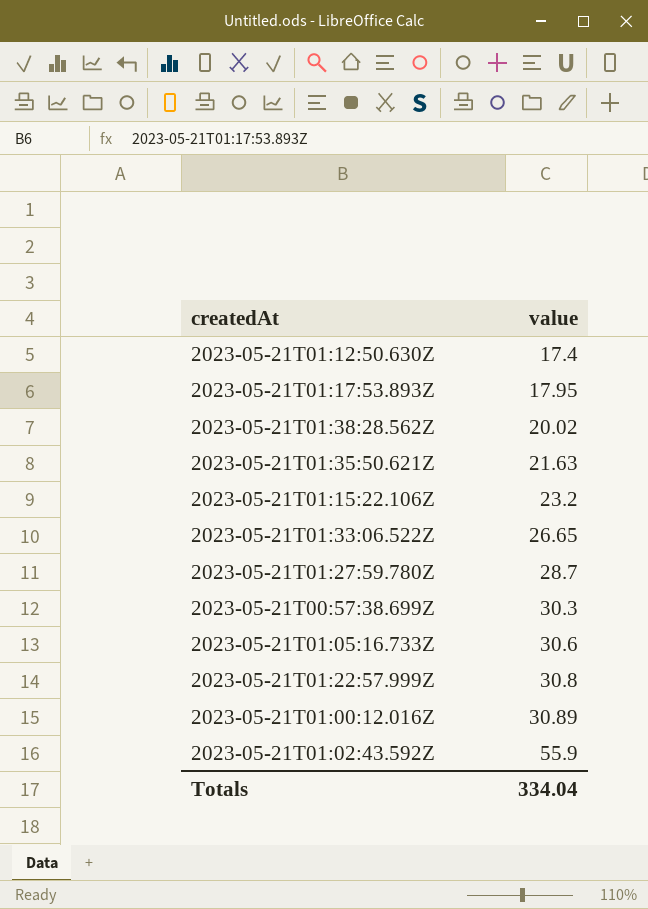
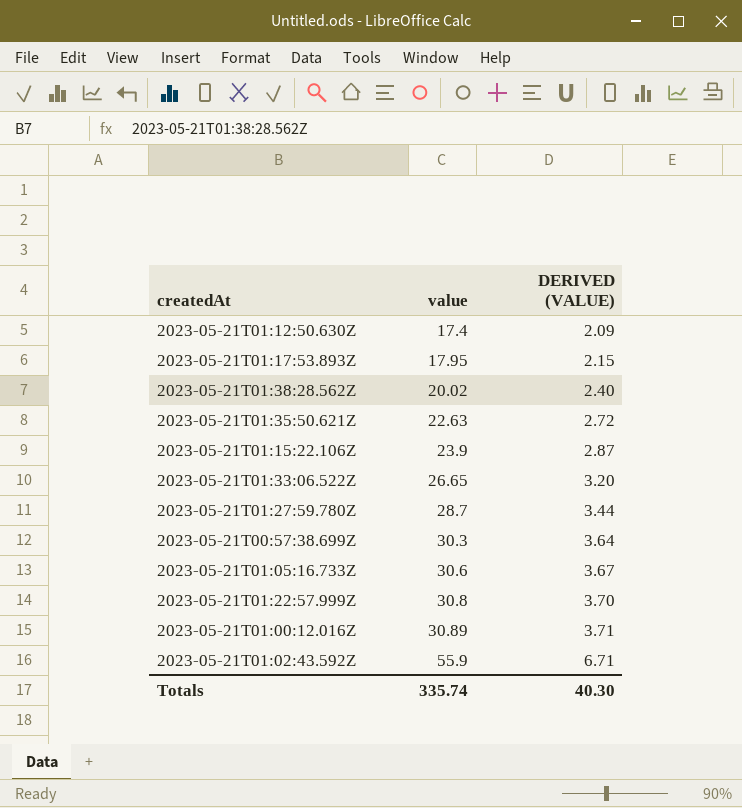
column DERIVED (VALUE) | formula: none -> [value] * 0.12
2023-05-21T01:35:50.621Z | value: 21.63 -> 22.63
2023-05-21T01:15:22.106Z | value: 23.2 -> 23.9
Totals | value: 334.04 -> 335.74

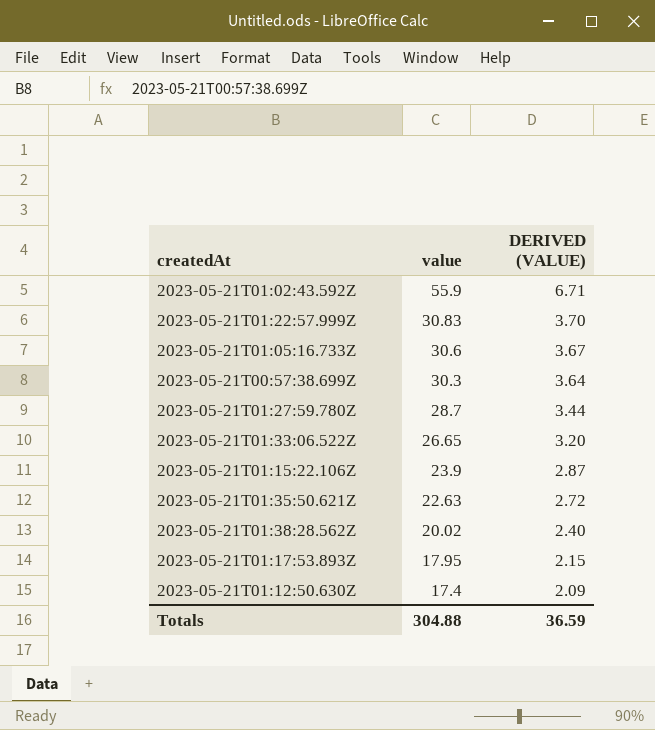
row order: value ascending -> value descending
row 2023-05-21T01:00:12.016Z: 30.89 | 3.71 -> none
2023-05-21T01:22:57.999Z | value: 30.8 -> 30.83
Totals | value: 335.74 -> 304.88
Totals | DERIVED (VALUE): 40.30 -> 36.59

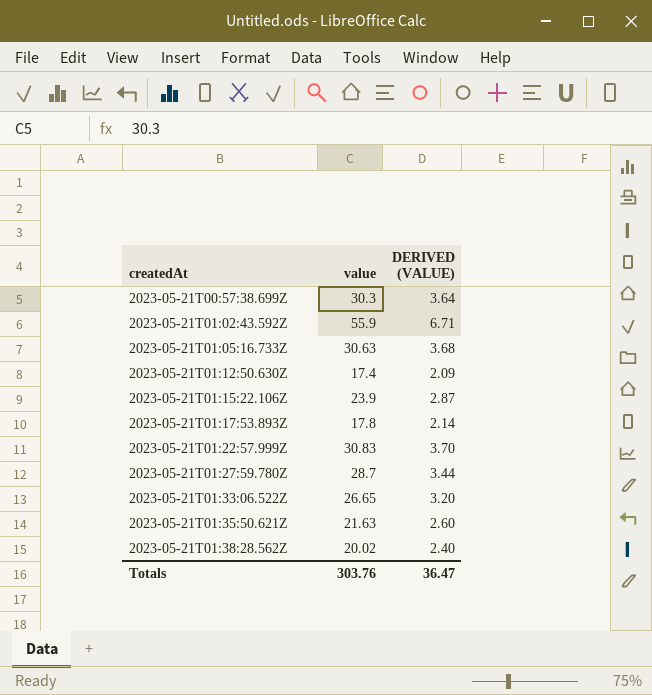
row order: value descending -> createdAt ascending
2023-05-21T01:05:16.733Z | value: 30.6 -> 30.63
2023-05-21T01:05:16.733Z | DERIVED (VALUE): 3.67 -> 3.68
2023-05-21T01:17:53.893Z | value: 17.95 -> 17.8
2023-05-21T01:17:53.893Z | DERIVED (VALUE): 2.15 -> 2.14
2023-05-21T01:35:50.621Z | value: 22.63 -> 21.63
2023-05-21T01:35:50.621Z | DERIVED (VALUE): 2.72 -> 2.60
Totals | value: 304.88 -> 303.76
Totals | DERIVED (VALUE): 36.59 -> 36.47

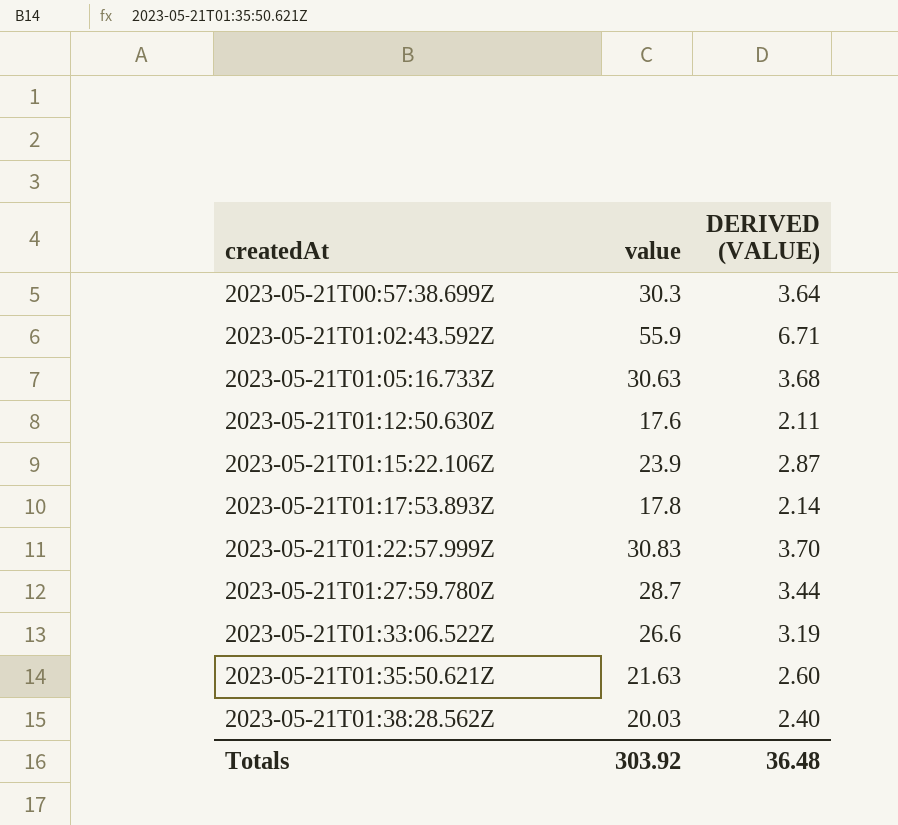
2023-05-21T01:12:50.630Z | value: 17.4 -> 17.6
2023-05-21T01:12:50.630Z | DERIVED (VALUE): 2.09 -> 2.11
2023-05-21T01:33:06.522Z | value: 26.65 -> 26.6
2023-05-21T01:33:06.522Z | DERIVED (VALUE): 3.20 -> 3.19
2023-05-21T01:38:28.562Z | value: 20.02 -> 20.03
Totals | value: 303.76 -> 303.92
Totals | DERIVED (VALUE): 36.47 -> 36.48

